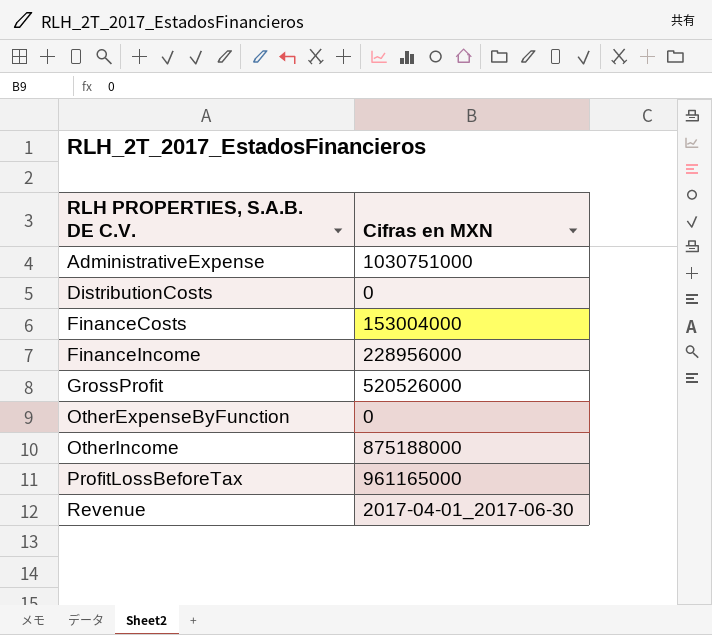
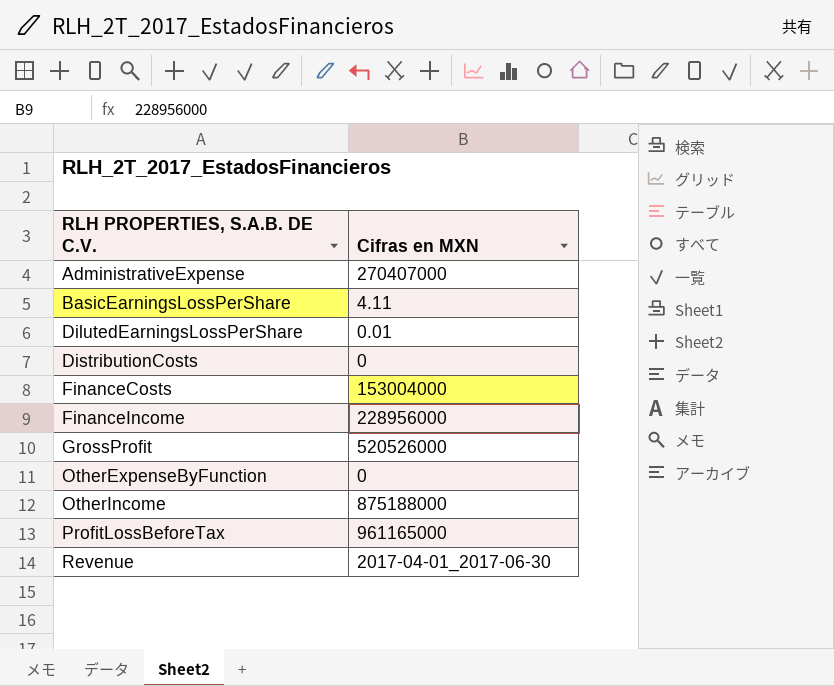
AdministrativeExpense | Cifras en MXN: 1030751000 -> 270407000
row BasicEarningsLossPerShare: none -> 4.11
row DilutedEarningsLossPerShare: none -> 0.01

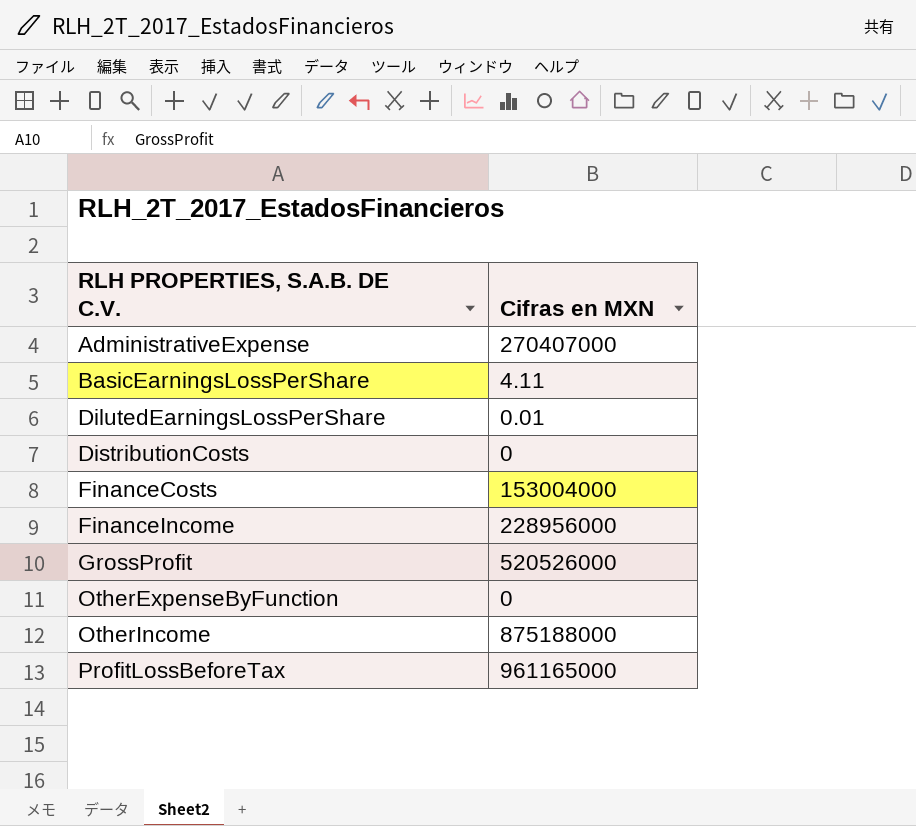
row Revenue: 2017-04-01_2017-06-30 -> none

